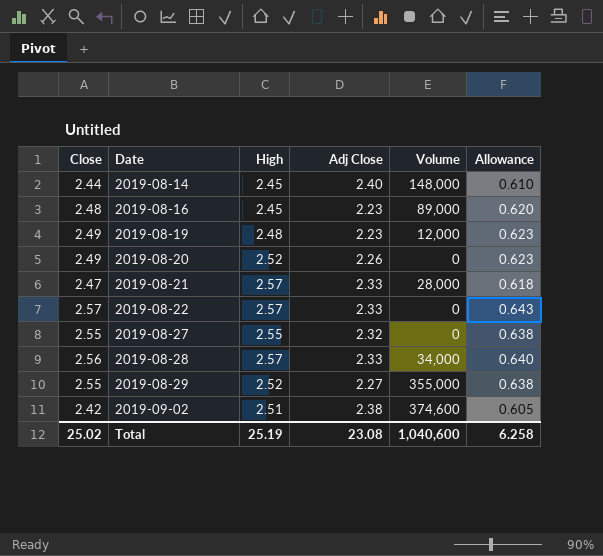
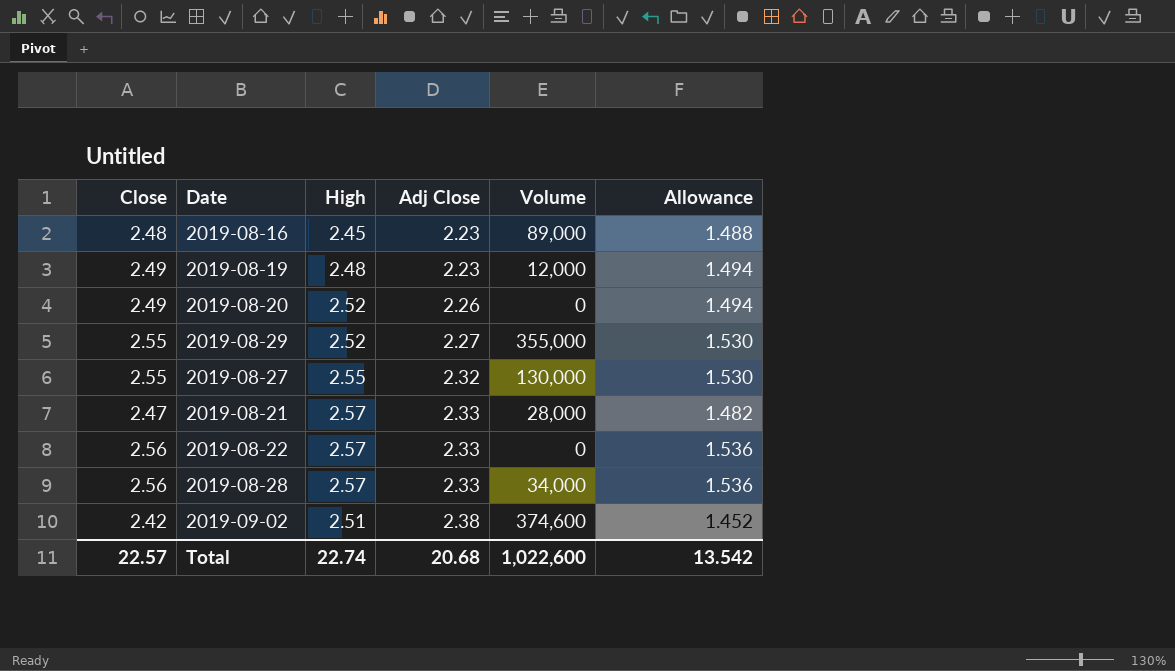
row order: Date ascending -> Adj Close ascending
column Allowance | formula: [Close] * 0.25 -> [Close] * 0.6
row 2019-08-14: 2.44 | 2.45 | 2.40 | 148,000 | 0.610 -> none
2019-08-27 | Volume: 0 -> 130,000
2019-08-22 | Close: 2.57 -> 2.56
Total | Close: 25.02 -> 22.57
Total | High: 25.19 -> 22.74
Total | Adj Close: 23.08 -> 20.68
Total | Volume: 1,040,600 -> 1,022,600
Total | Allowance: 6.258 -> 13.542

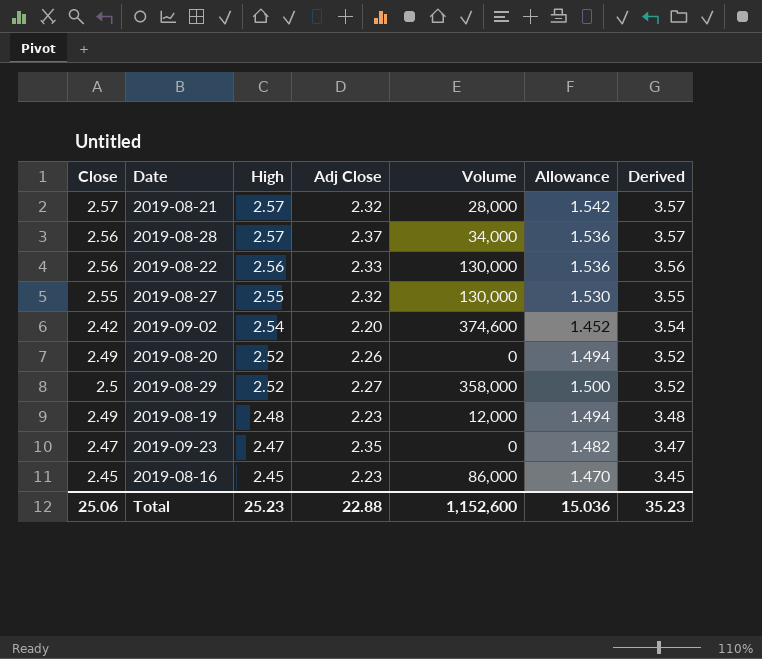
row order: Adj Close ascending -> High descending
column Derived | formula: none -> [High] + 1
2019-08-21 | Close: 2.47 -> 2.57
2019-08-21 | Adj Close: 2.33 -> 2.32
2019-08-21 | Allowance: 1.482 -> 1.542
2019-08-28 | Adj Close: 2.33 -> 2.37
2019-08-22 | High: 2.57 -> 2.56
2019-08-22 | Volume: 0 -> 130,000
2019-09-02 | High: 2.51 -> 2.54
2019-09-02 | Adj Close: 2.38 -> 2.20
2019-08-29 | Close: 2.55 -> 2.5
2019-08-29 | Volume: 355,000 -> 358,000
2019-08-29 | Allowance: 1.530 -> 1.500
row 2019-09-23: none -> 2.47 | 2.47 | 2.35 | 0 | 1.482 | 3.47
2019-08-16 | Close: 2.48 -> 2.45
2019-08-16 | Volume: 89,000 -> 86,000
2019-08-16 | Allowance: 1.488 -> 1.470
Total | Close: 22.57 -> 25.06
Total | High: 22.74 -> 25.23
Total | Adj Close: 20.68 -> 22.88
Total | Volume: 1,022,600 -> 1,152,600
Total | Allowance: 13.542 -> 15.036

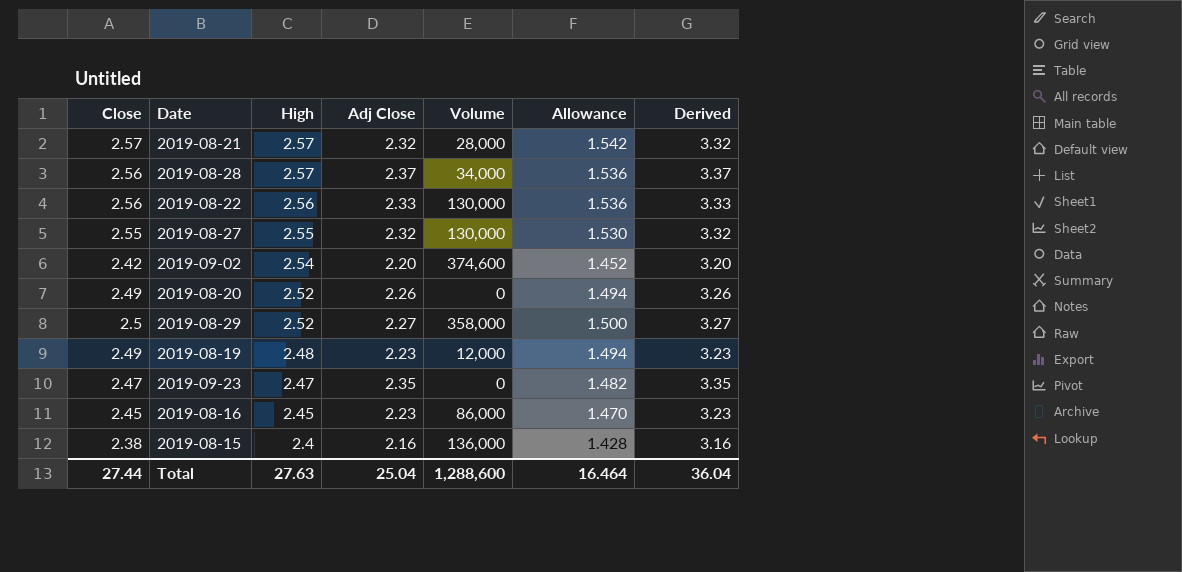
column Derived | formula: [High] + 1 -> [Adj Close] + 1
row 2019-08-15: none -> 2.38 | 2.4 | 2.16 | 136,000 | 1.428 | 3.16
Total | Close: 25.06 -> 27.44
Total | High: 25.23 -> 27.63
Total | Adj Close: 22.88 -> 25.04
Total | Volume: 1,152,600 -> 1,288,600
Total | Allowance: 15.036 -> 16.464
Total | Derived: 35.23 -> 36.04

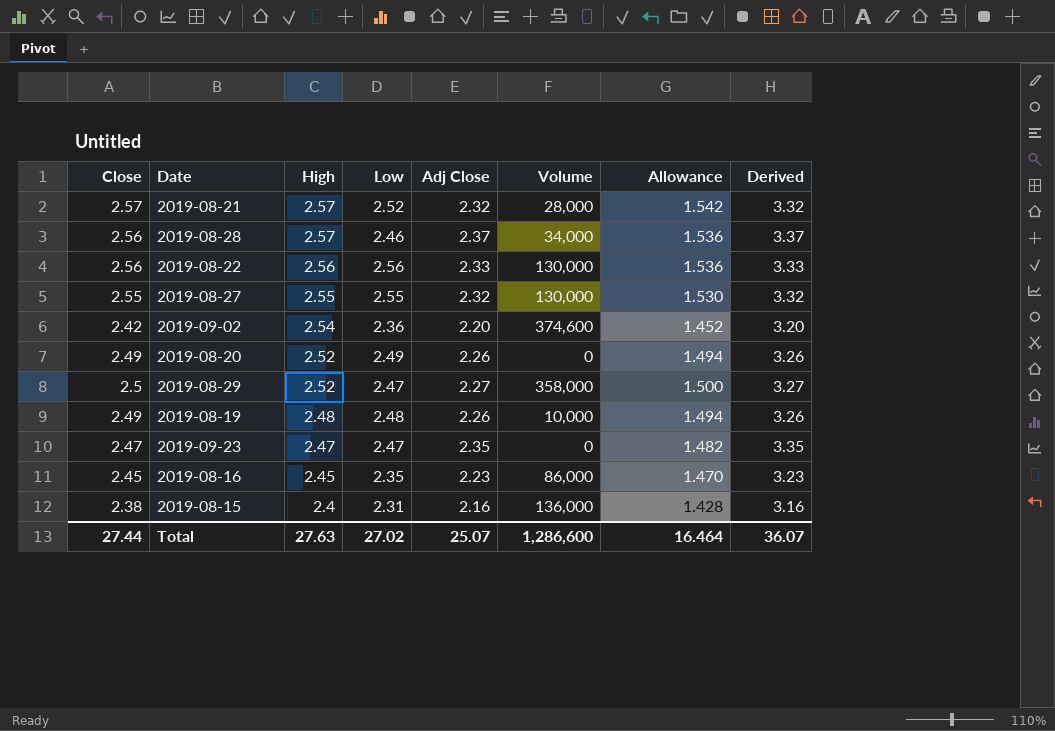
column Low | position: none -> 4
2019-08-19 | Adj Close: 2.23 -> 2.26
2019-08-19 | Volume: 12,000 -> 10,000
2019-08-19 | Derived: 3.23 -> 3.26
Total | Adj Close: 25.04 -> 25.07
Total | Volume: 1,288,600 -> 1,286,600
Total | Derived: 36.04 -> 36.07

